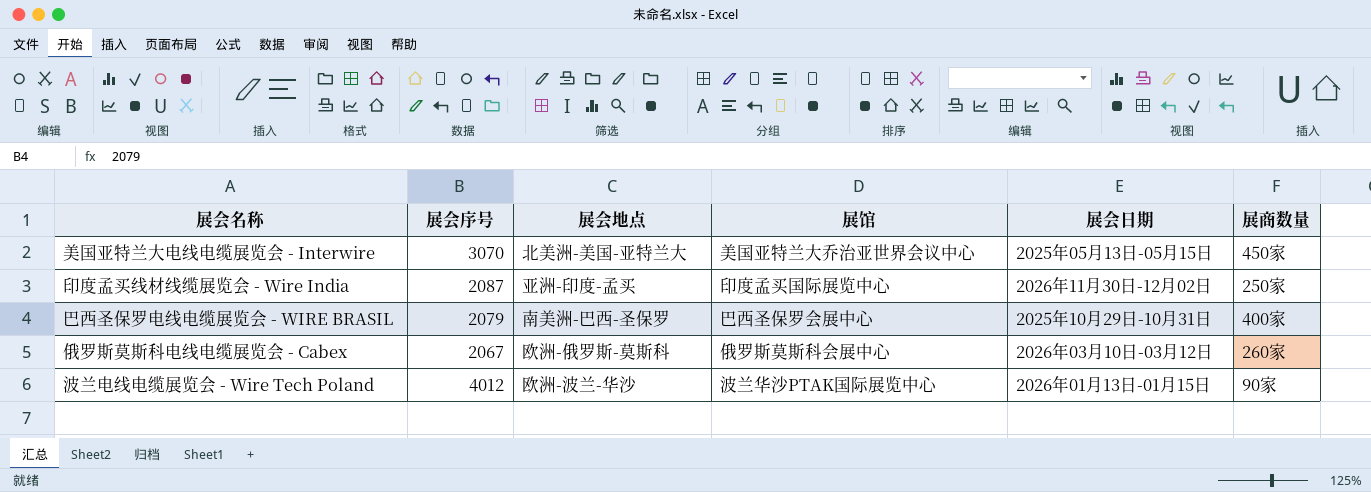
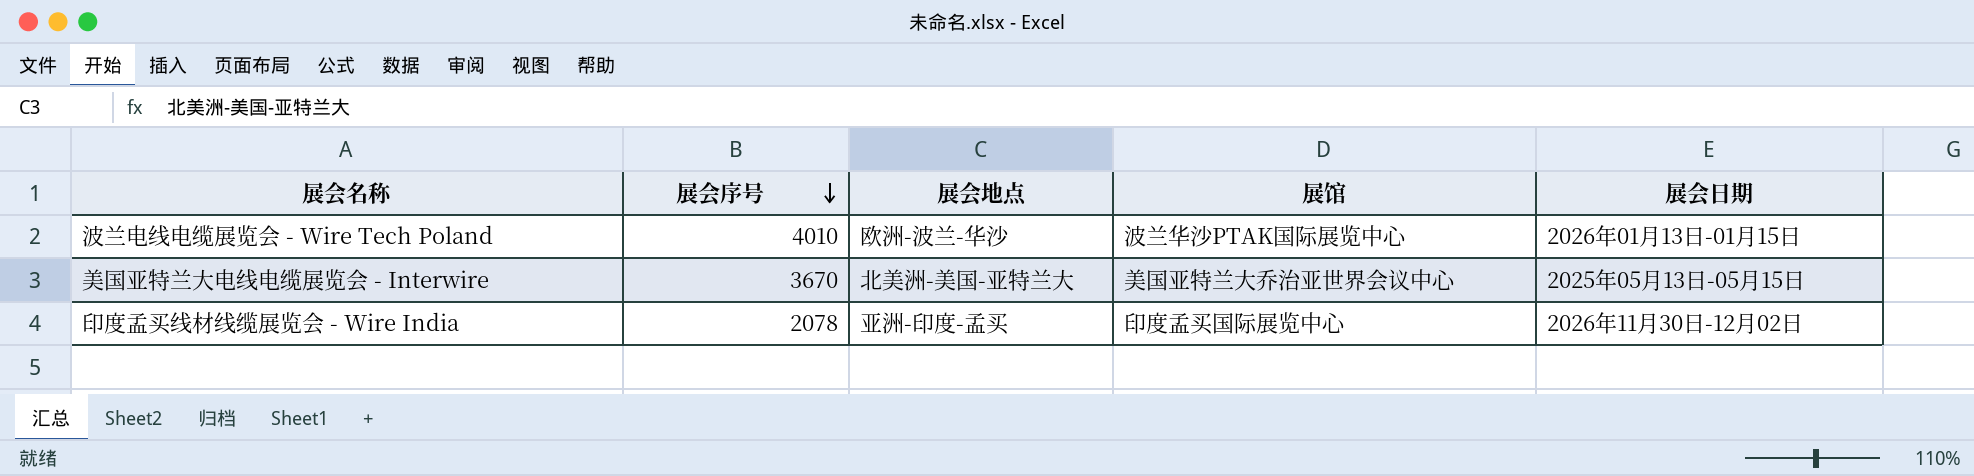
row order: none -> 展会序号 descending
column 展商数量 | position: 6 -> none
row 巴西圣保罗电线电缆展览会 - WIRE BRASIL: 2079 | 南美洲-巴西-圣保罗 | 巴西圣保罗会展中心 | 2025年10月29日-10月31日 | 400家 -> none
row 俄罗斯莫斯科电线电缆展览会 - Cabex: 2067 | 欧洲-俄罗斯-莫斯科 | 俄罗斯莫斯科会展中心 | 2026年03月10日-03月12日 | 260家 -> none
波兰电线电缆展览会 - Wire Tech Poland | 展会序号: 4012 -> 4010
美国亚特兰大电线电缆展览会 - Interwire | 展会序号: 3070 -> 3670
印度孟买线材线缆展览会 - Wire India | 展会序号: 2087 -> 2078

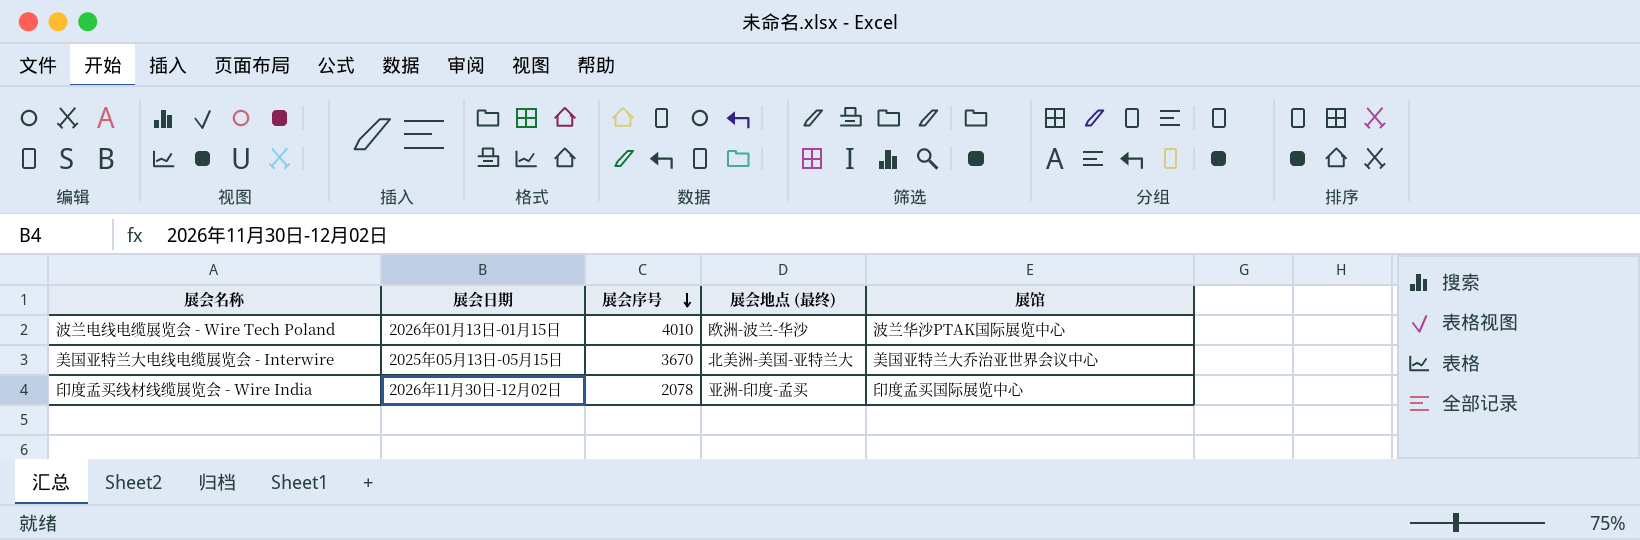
column 展会日期 | position: 5 -> 2
column name: 展会地点 -> 展会地点 (最终)

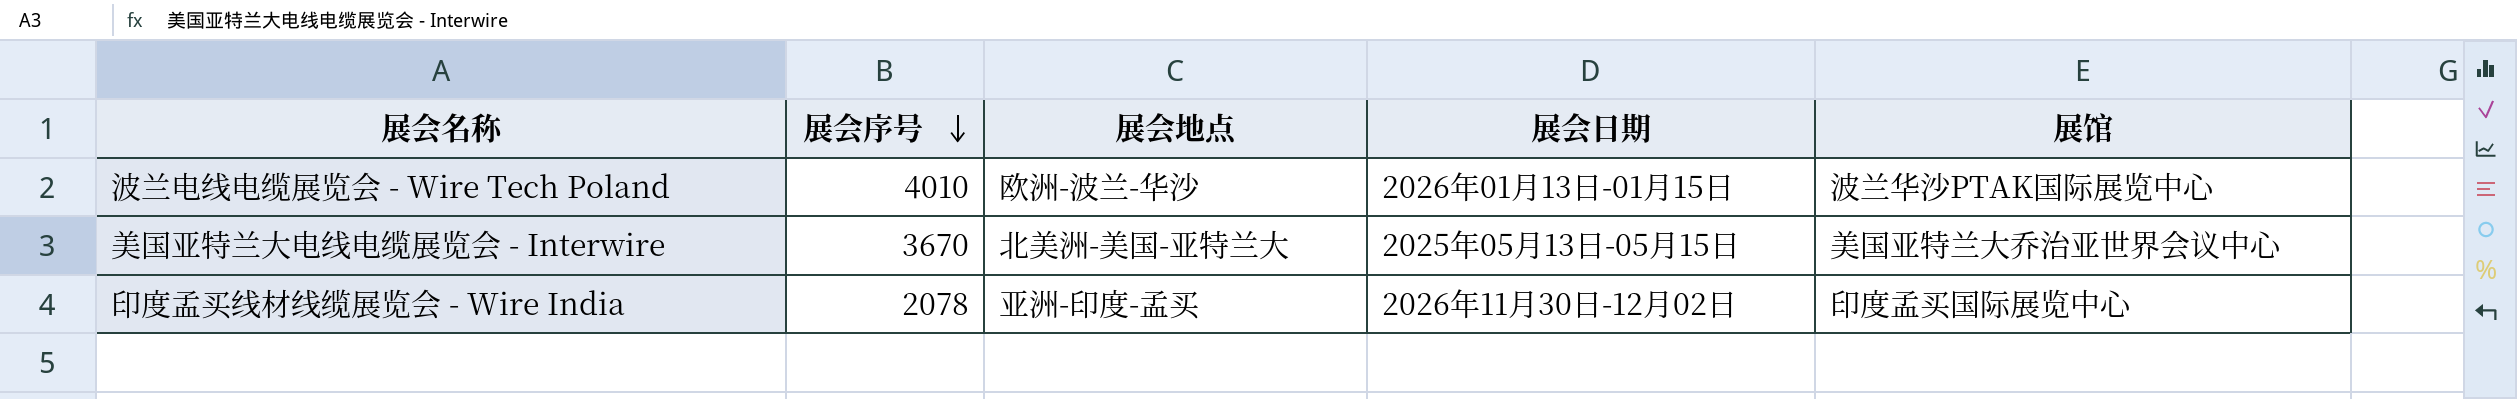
column name: 展会地点 (最终) -> 展会地点
column 展会日期 | position: 2 -> 4

